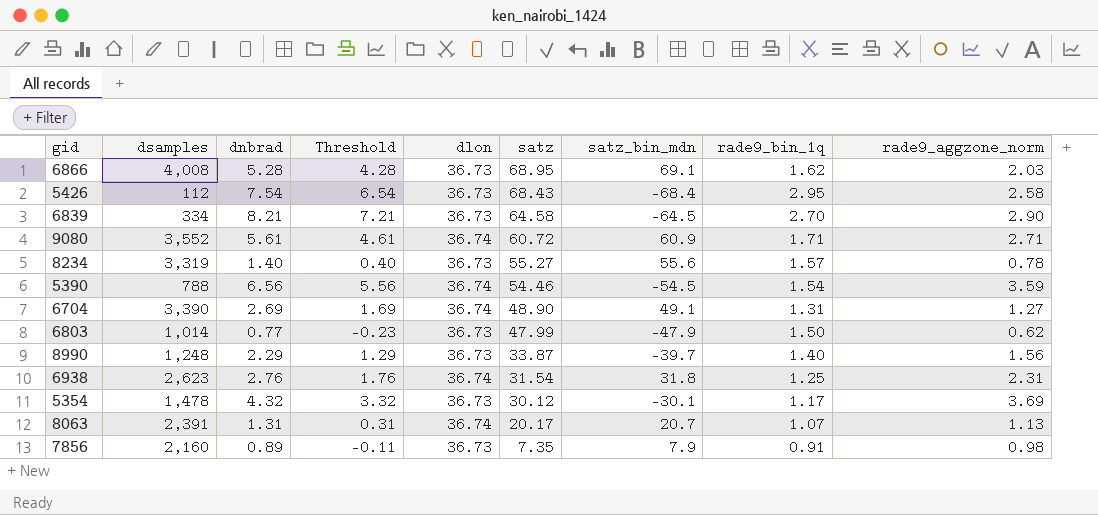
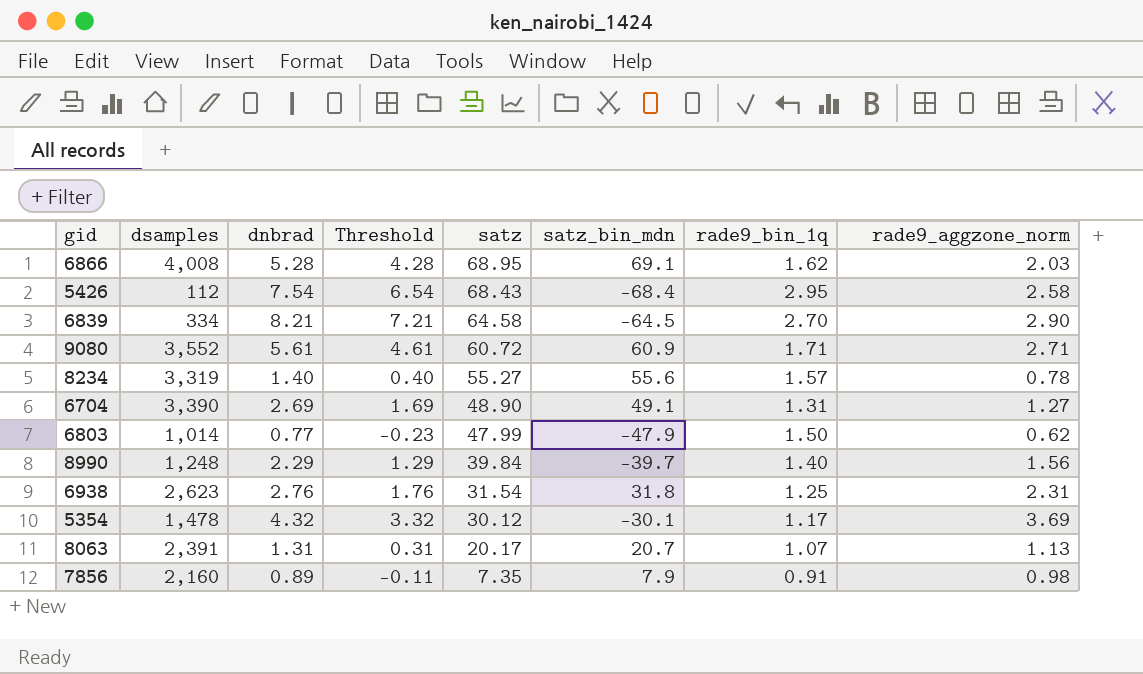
column dlon | position: 5 -> none
row 5390: 788 | 6.56 | 5.56 | 36.74 | 54.46 | -54.5 | 1.54 | 3.59 -> none
8990 | satz: 33.87 -> 39.84

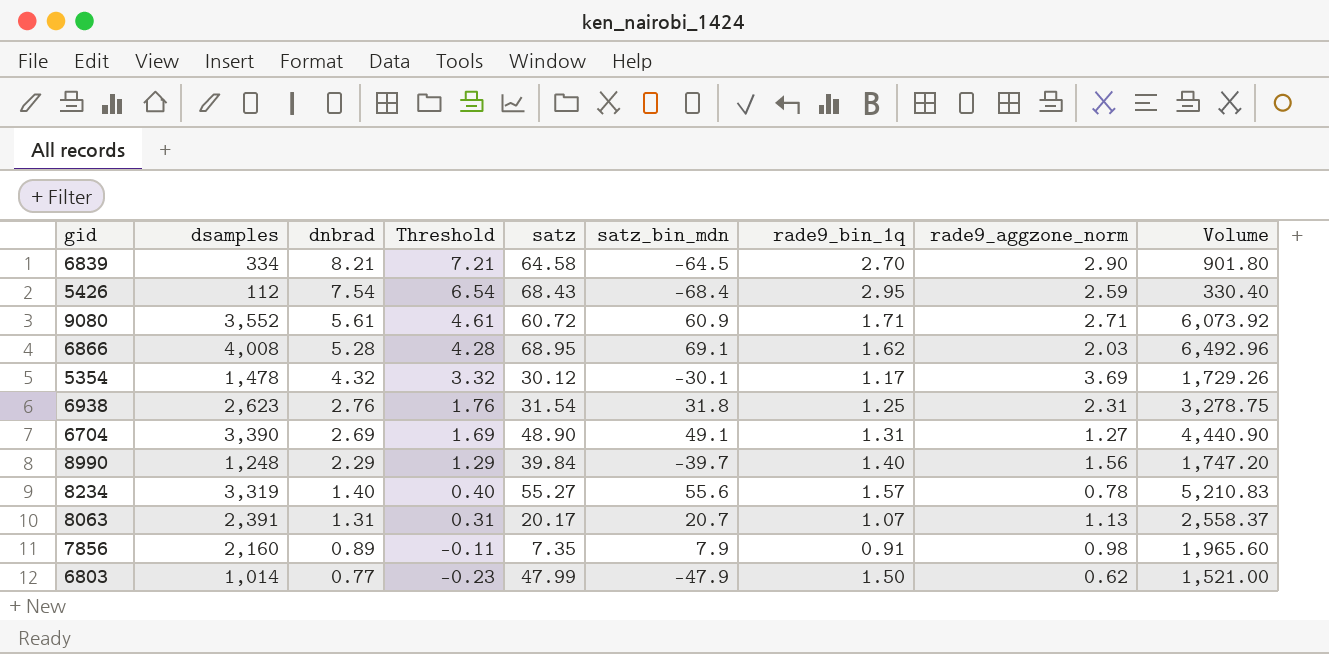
row order: satz descending -> dnbrad descending
column Volume | formula: none -> [dsamples] * [rade9_bin_1q]
5426 | rade9_aggzone_norm: 2.58 -> 2.59

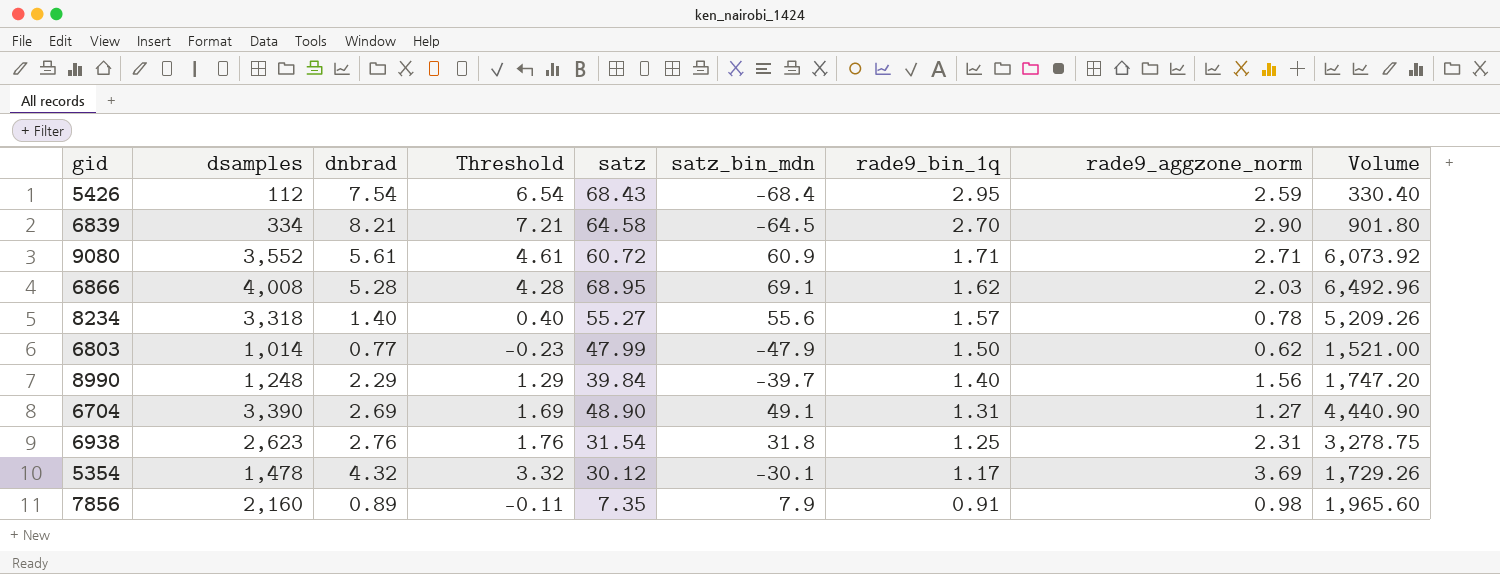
row order: dnbrad descending -> rade9_bin_1q descending
row 8063: 2,391 | 1.31 | 0.31 | 20.17 | 20.7 | 1.07 | 1.13 | 2,558.37 -> none
8234 | dsamples: 3,319 -> 3,318
8234 | Volume: 5,210.83 -> 5,209.26

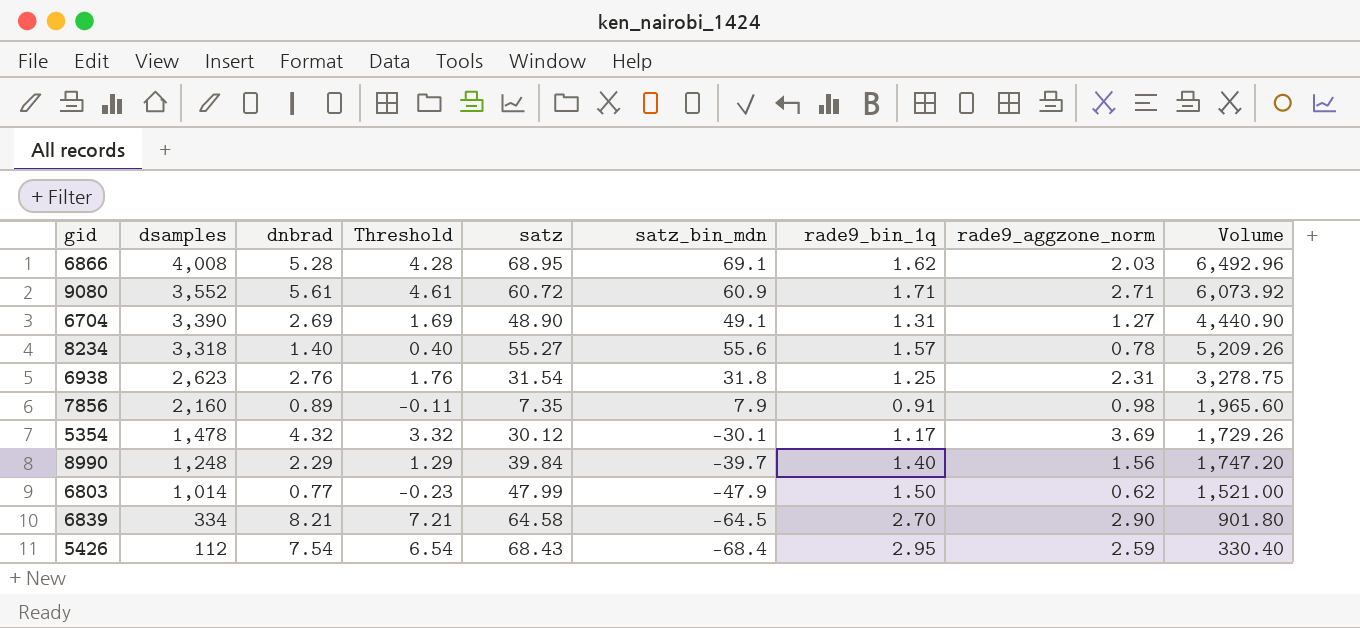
row order: rade9_bin_1q descending -> dsamples descending

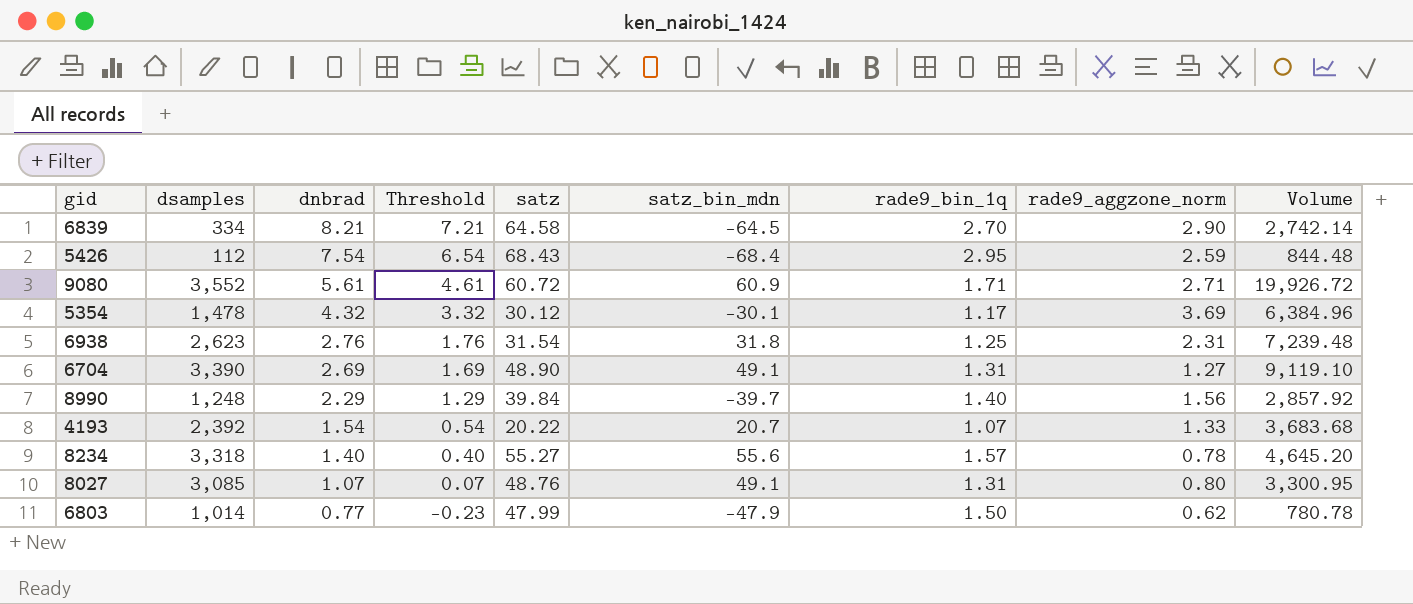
row order: dsamples descending -> dnbrad descending
column Volume | formula: [dsamples] * [rade9_bin_1q] -> [dsamples] * [dnbrad]
row 6866: 4,008 | 5.28 | 4.28 | 68.95 | 69.1 | 1.62 | 2.03 | 6,492.96 -> none
row 7856: 2,160 | 0.89 | -0.11 | 7.35 | 7.9 | 0.91 | 0.98 | 1,965.60 -> none
row 4193: none -> 2,392 | 1.54 | 0.54 | 20.22 | 20.7 | 1.07 | 1.33 | 3,683.68
row 8027: none -> 3,085 | 1.07 | 0.07 | 48.76 | 49.1 | 1.31 | 0.80 | 3,300.95

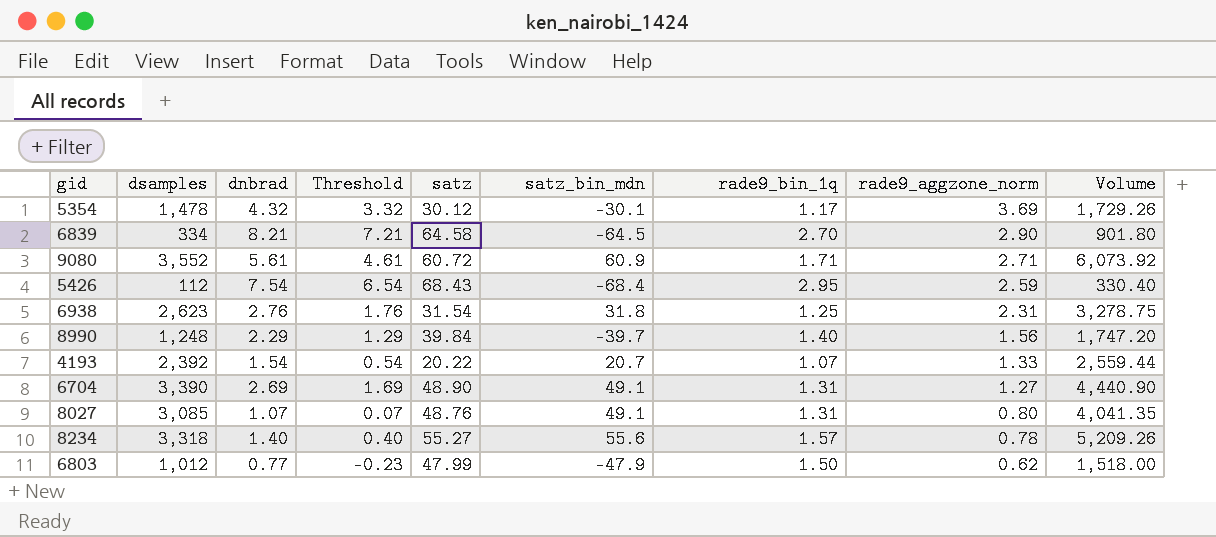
row order: dnbrad descending -> rade9_aggzone_norm descending
column Volume | formula: [dsamples] * [dnbrad] -> [dsamples] * [rade9_bin_1q]
6803 | dsamples: 1,014 -> 1,012

